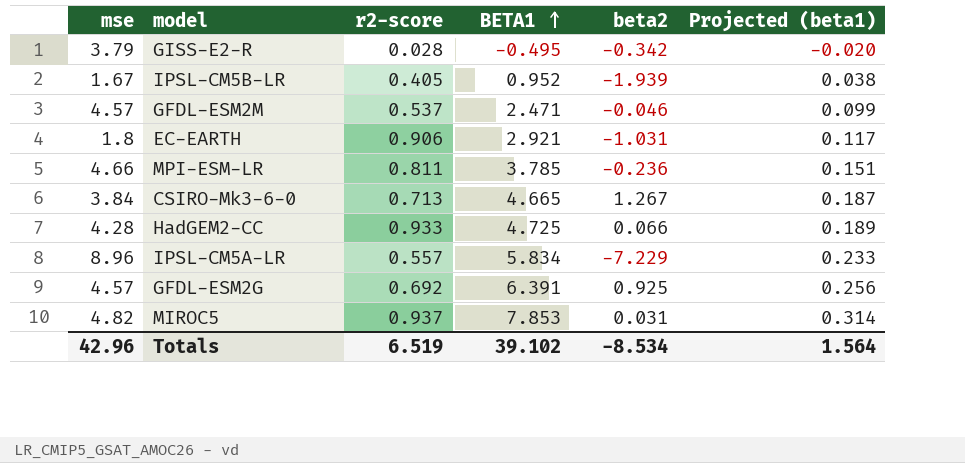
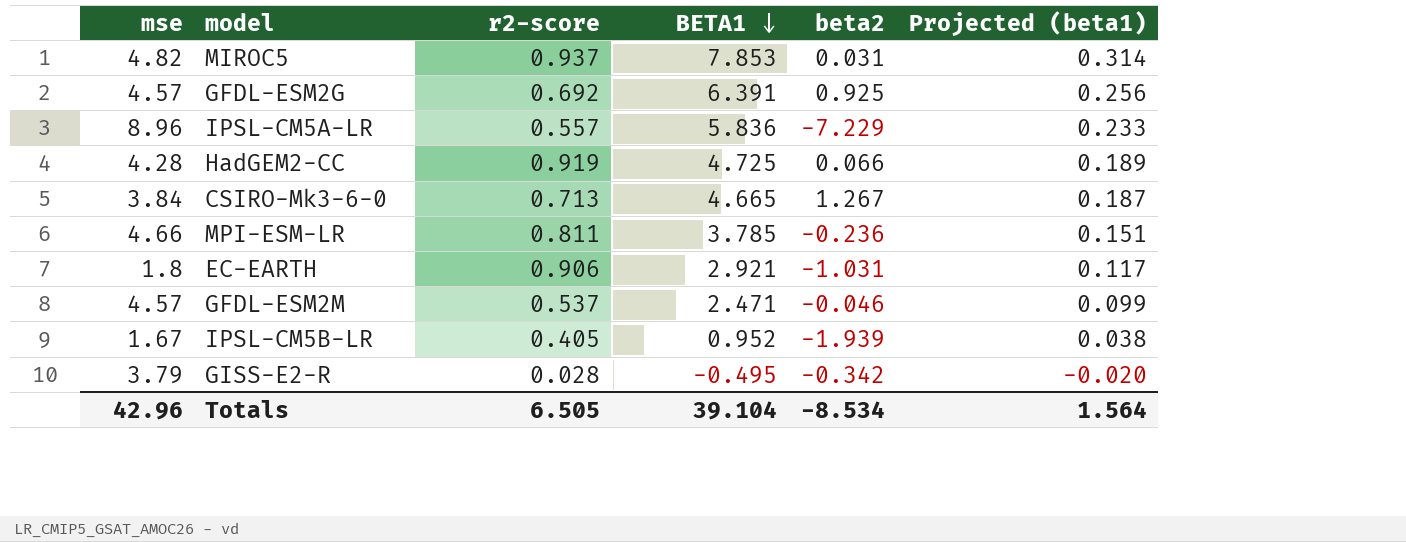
row order: BETA1 ascending -> BETA1 descending
IPSL-CM5A-LR | BETA1: 5.834 -> 5.836
HadGEM2-CC | r2-score: 0.933 -> 0.919
Totals | r2-score: 6.519 -> 6.505
Totals | BETA1: 39.102 -> 39.104

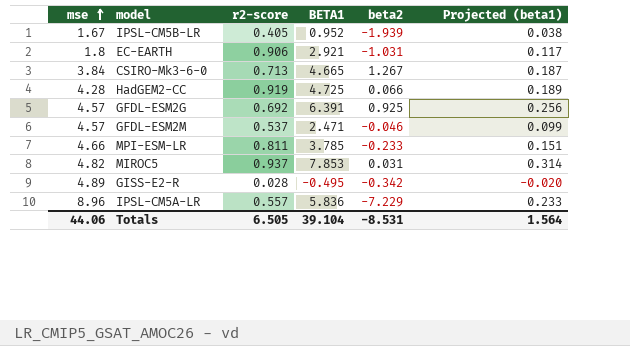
row order: BETA1 descending -> mse ascending
MPI-ESM-LR | beta2: -0.236 -> -0.233
GISS-E2-R | mse: 3.79 -> 4.89
Totals | mse: 42.96 -> 44.06
Totals | beta2: -8.534 -> -8.531

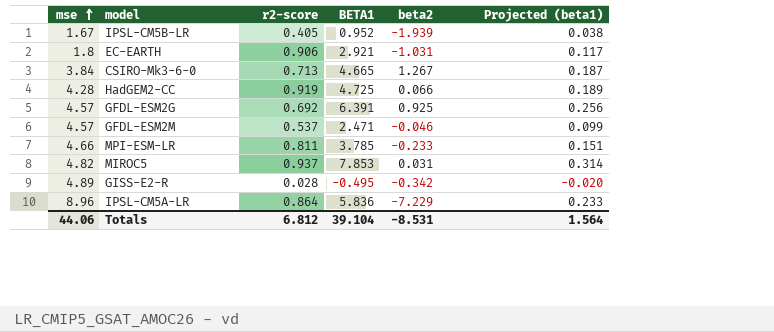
IPSL-CM5A-LR | r2-score: 0.557 -> 0.864
Totals | r2-score: 6.505 -> 6.812

